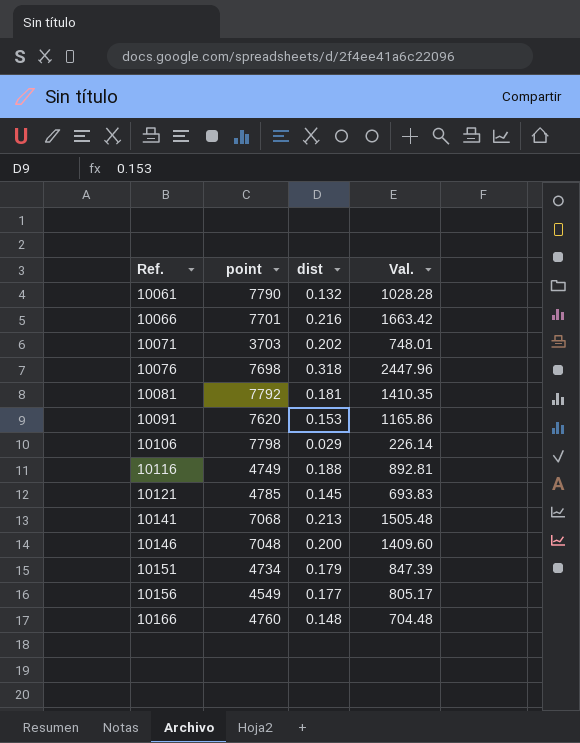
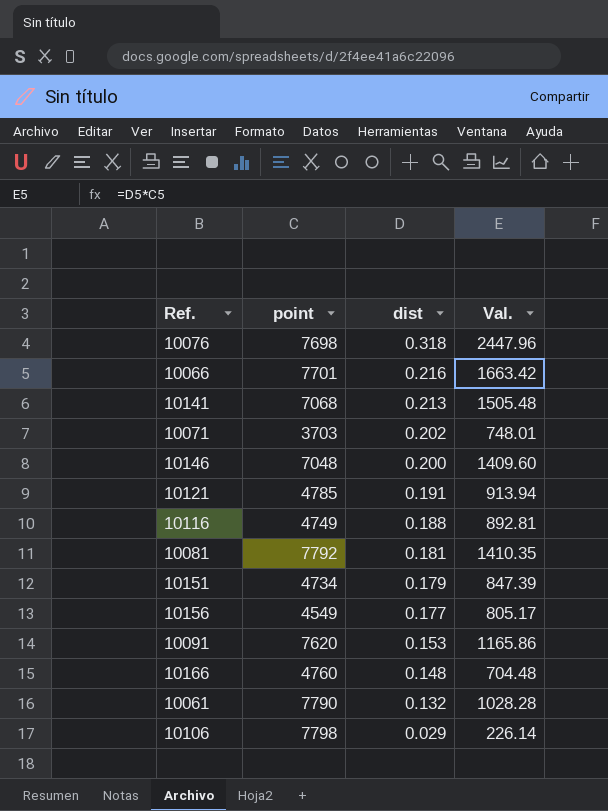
row order: Ref. ascending -> dist descending
10121 | dist: 0.145 -> 0.191
10121 | Val.: 693.83 -> 913.94

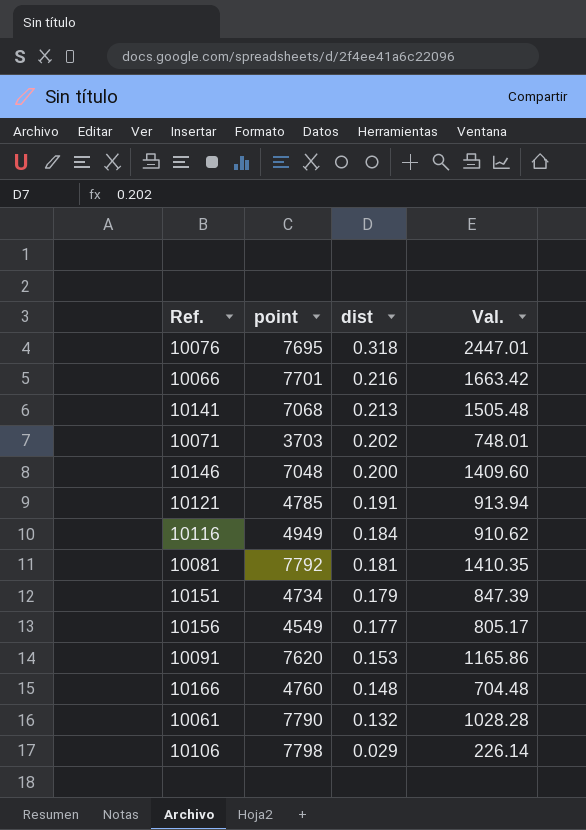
10076 | point: 7698 -> 7695
10076 | Val.: 2447.96 -> 2447.01
10116 | point: 4749 -> 4949
10116 | dist: 0.188 -> 0.184
10116 | Val.: 892.81 -> 910.62

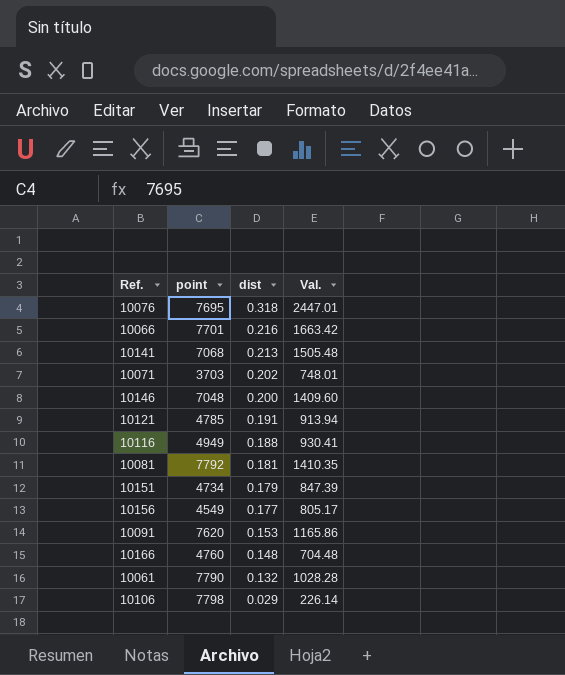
10116 | dist: 0.184 -> 0.188
10116 | Val.: 910.62 -> 930.41

